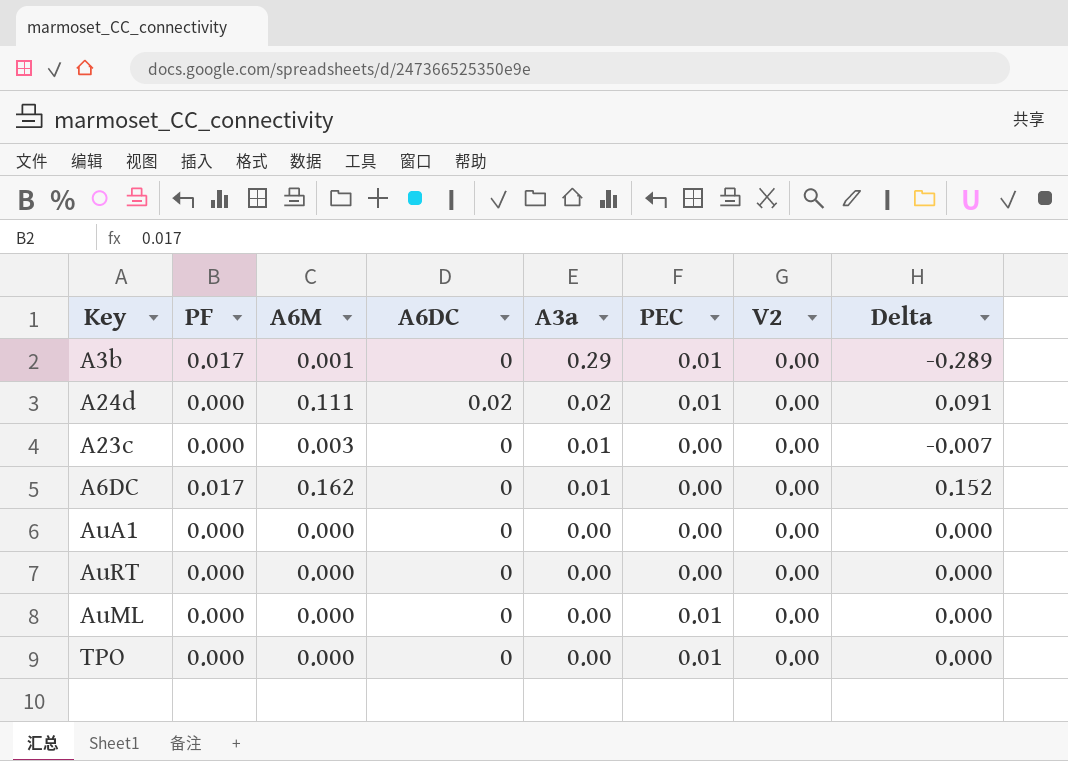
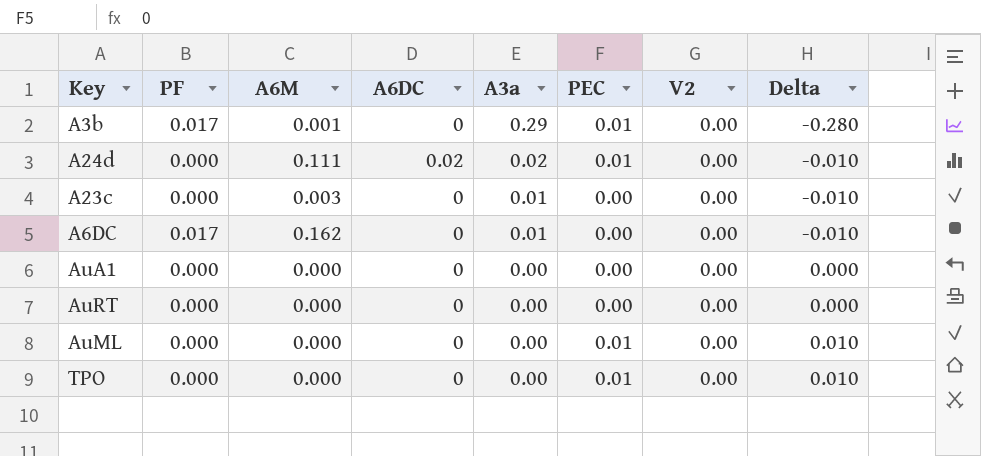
column Delta | formula: [A6M] - [A3a] -> [PEC] - [A3a]

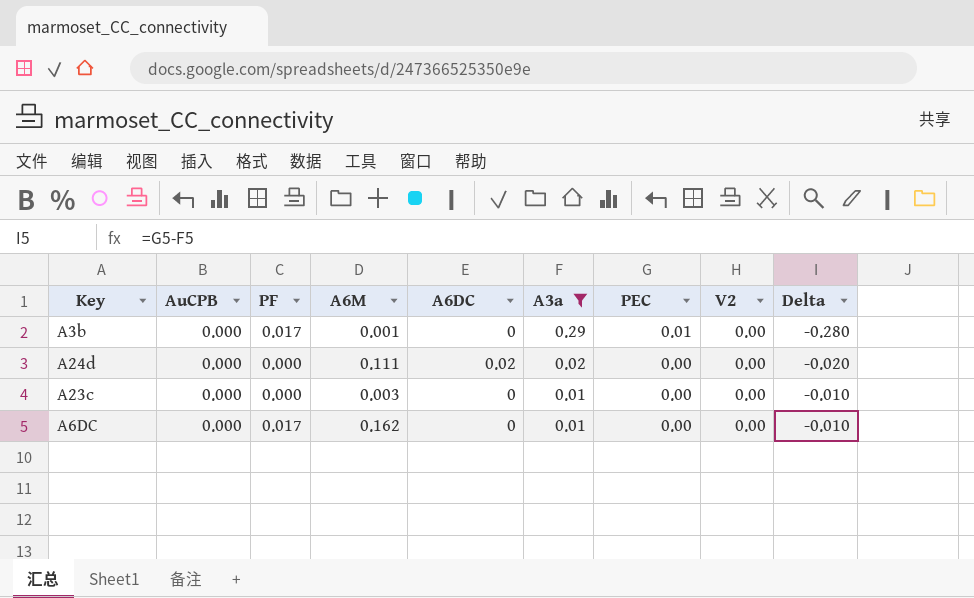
filter: none -> A3a != 0.00
column AuCPB | position: none -> 2
A24d | PEC: 0.01 -> 0.00
A24d | Delta: -0.010 -> -0.020

